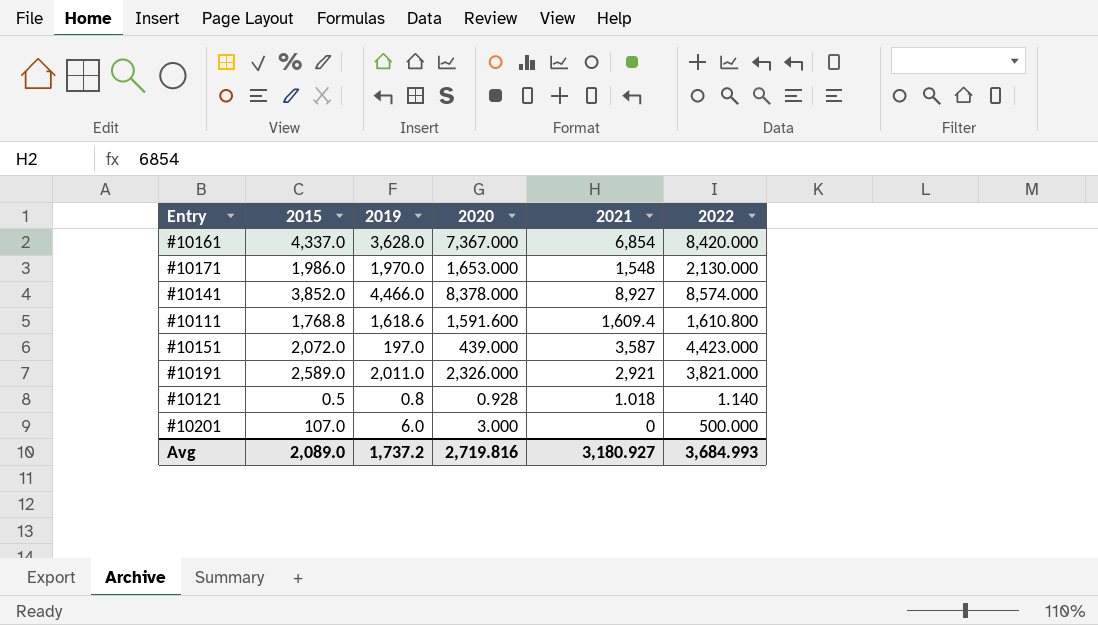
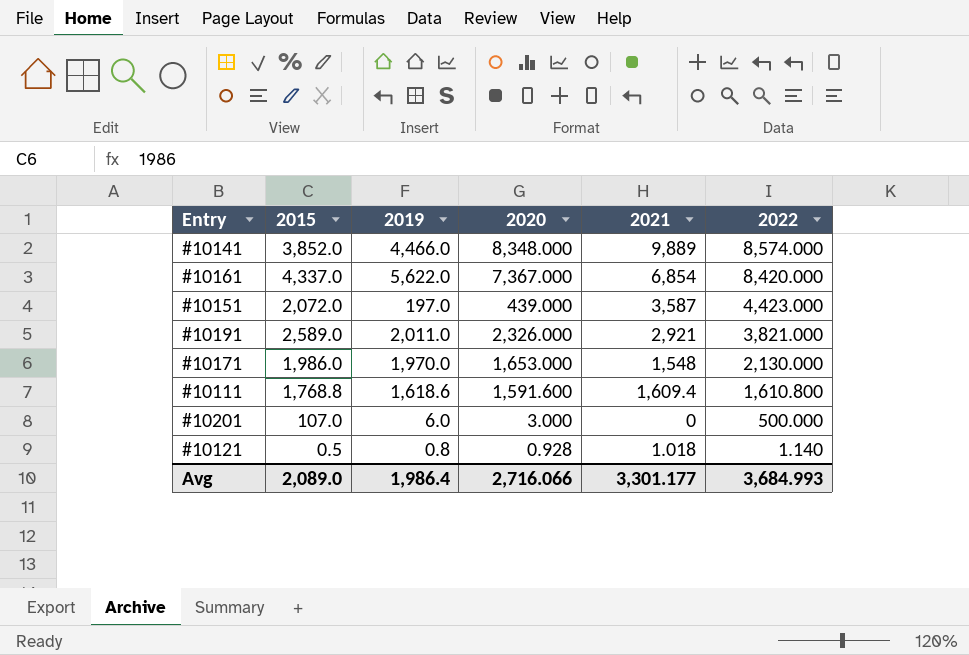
row order: none -> 2022 descending
#10141 | 2020: 8,378.000 -> 8,348.000
#10141 | 2021: 8,927 -> 9,889
#10161 | 2019: 3,628.0 -> 5,622.0
Avg | 2019: 1,737.2 -> 1,986.4
Avg | 2020: 2,719.816 -> 2,716.066
Avg | 2021: 3,180.927 -> 3,301.177

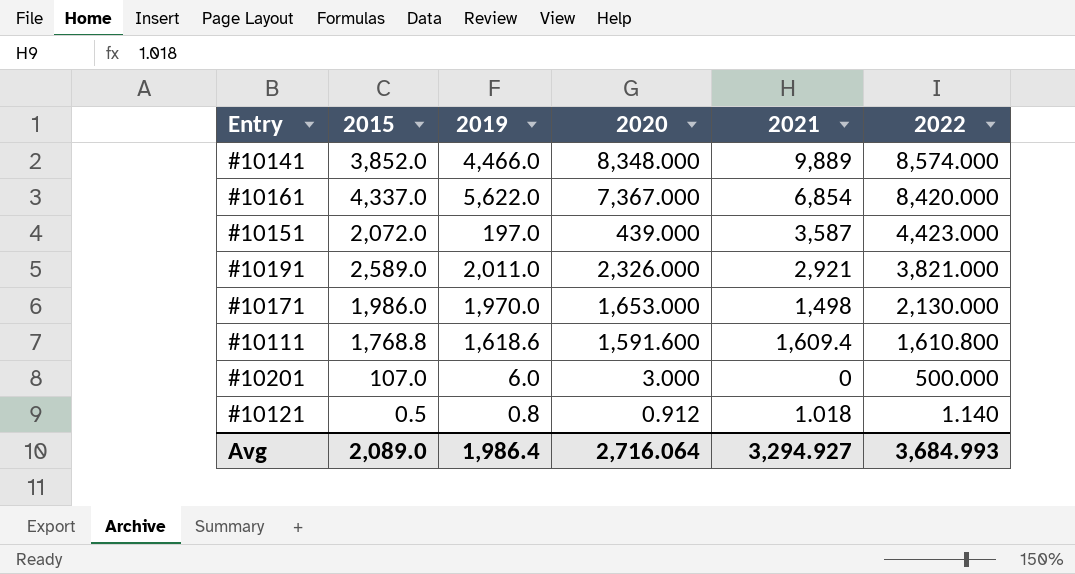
#10171 | 2021: 1,548 -> 1,498
#10121 | 2020: 0.928 -> 0.912
Avg | 2020: 2,716.066 -> 2,716.064
Avg | 2021: 3,301.177 -> 3,294.927

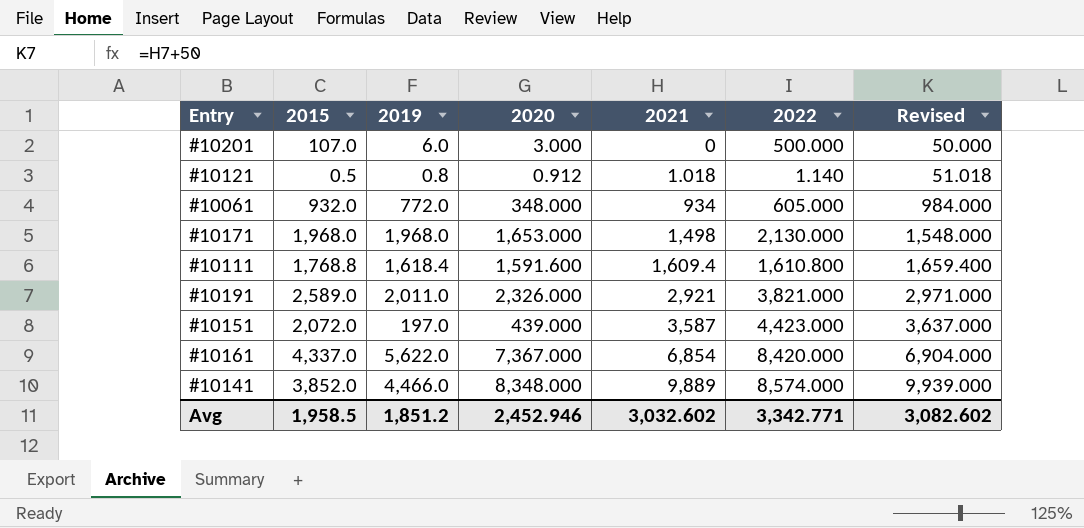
row order: 2022 descending -> 2021 ascending
column Revised | formula: none -> [2021] + 50
row #10061: none -> 932.0 | 772.0 | 348.000 | 934 | 605.000 | 984.000
#10171 | 2015: 1,986.0 -> 1,968.0
#10171 | 2019: 1,970.0 -> 1,968.0
#10111 | 2019: 1,618.6 -> 1,618.4
Avg | 2015: 2,089.0 -> 1,958.5
Avg | 2019: 1,986.4 -> 1,851.2
Avg | 2020: 2,716.064 -> 2,452.946
Avg | 2021: 3,294.927 -> 3,032.602
Avg | 2022: 3,684.993 -> 3,342.771

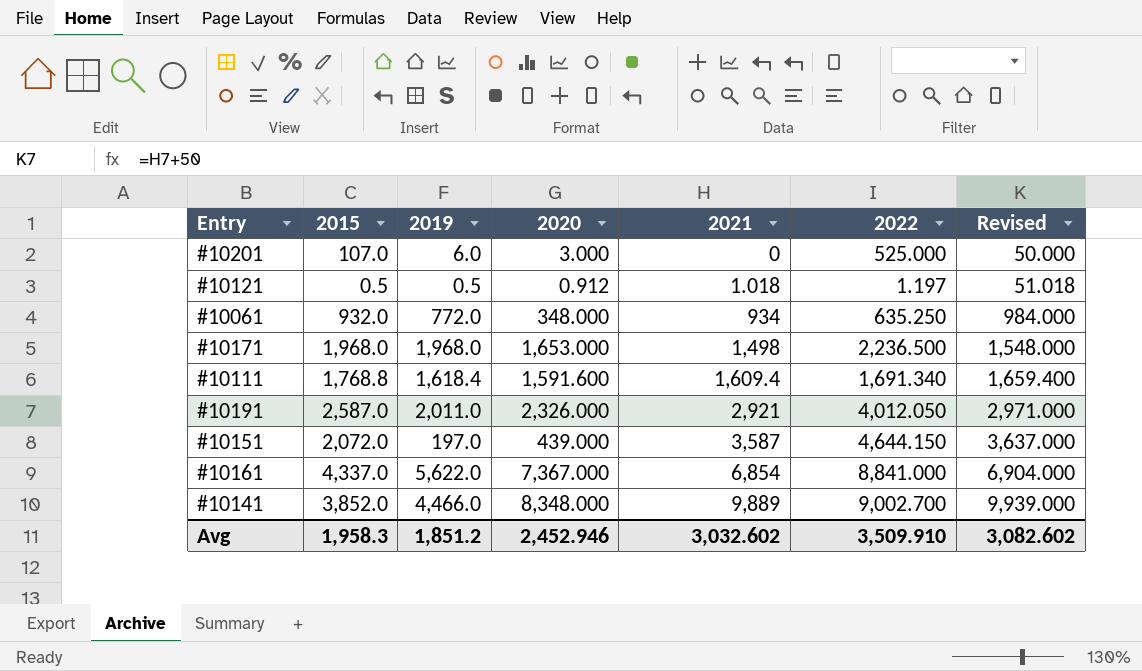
#10201 | 2022: 500.000 -> 525.000
#10121 | 2019: 0.8 -> 0.5
#10121 | 2022: 1.140 -> 1.197
#10061 | 2022: 605.000 -> 635.250
#10171 | 2022: 2,130.000 -> 2,236.500
#10111 | 2022: 1,610.800 -> 1,691.340
#10191 | 2015: 2,589.0 -> 2,587.0
#10191 | 2022: 3,821.000 -> 4,012.050
#10151 | 2022: 4,423.000 -> 4,644.150
#10161 | 2022: 8,420.000 -> 8,841.000
#10141 | 2022: 8,574.000 -> 9,002.700
Avg | 2015: 1,958.5 -> 1,958.3
Avg | 2022: 3,342.771 -> 3,509.910

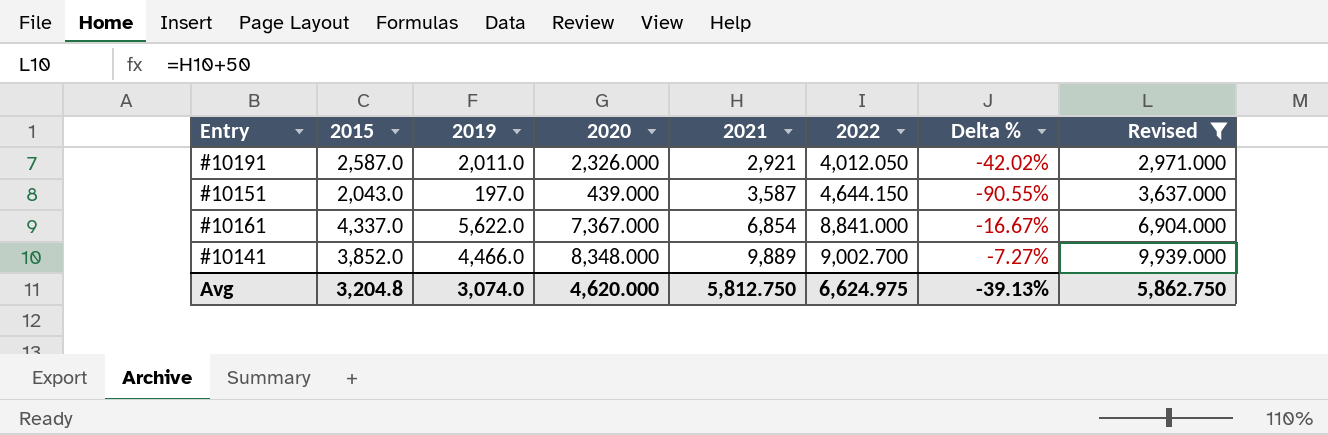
filter: none -> Revised >= 2,971.000
column Delta % | formula: none -> ([2020] - [2022]) / [2022]
#10151 | 2015: 2,072.0 -> 2,043.0
Avg | 2015: 1,958.3 -> 3,204.8
Avg | 2019: 1,851.2 -> 3,074.0
Avg | 2020: 2,452.946 -> 4,620.000
Avg | 2021: 3,032.602 -> 5,812.750
Avg | 2022: 3,509.910 -> 6,624.975
Avg | Revised: 3,082.602 -> 5,862.750

